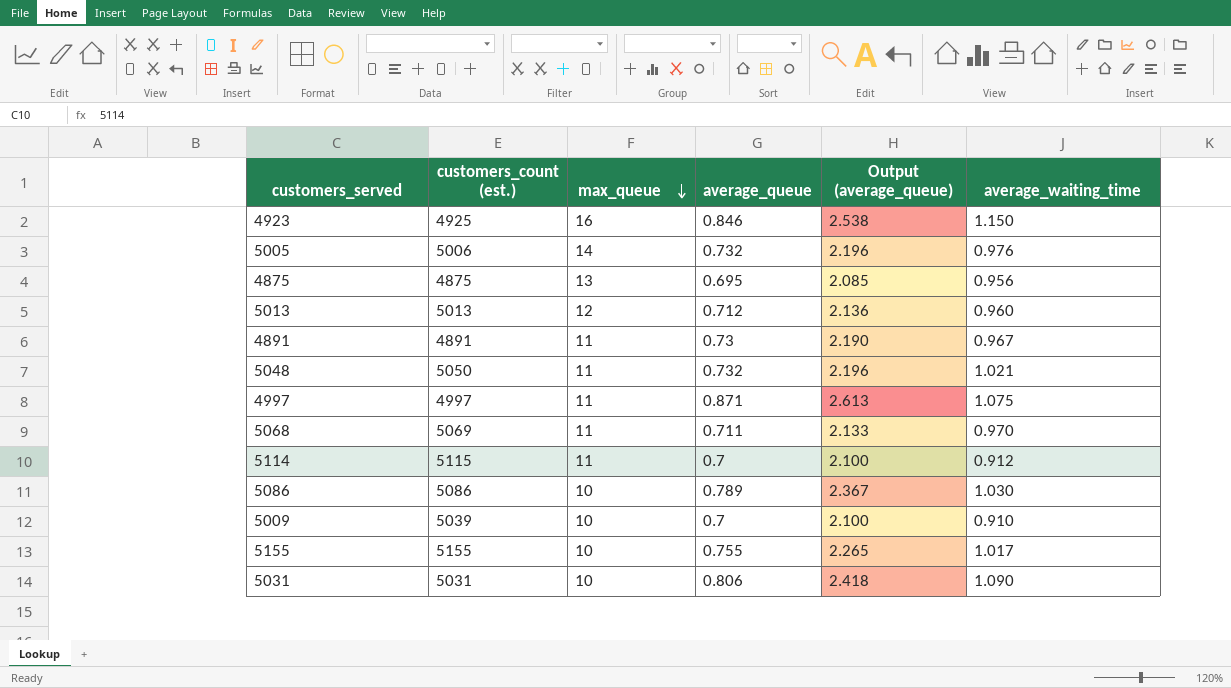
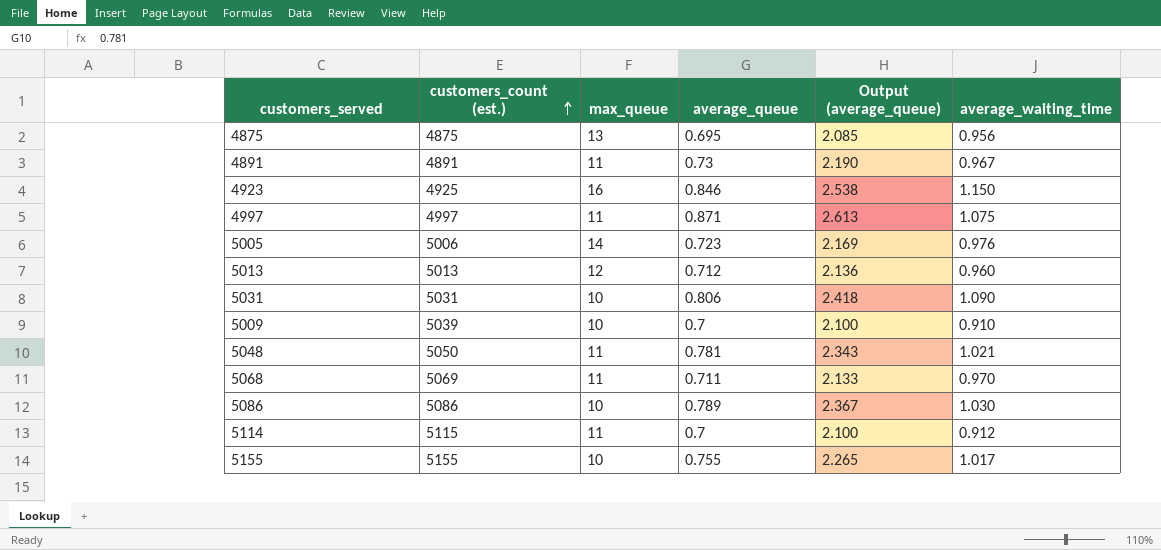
row order: max_queue descending -> customers_count (est.) ascending
5005 | average_queue: 0.732 -> 0.723
5005 | Output (average_queue): 2.196 -> 2.169
5048 | average_queue: 0.732 -> 0.781
5048 | Output (average_queue): 2.196 -> 2.343

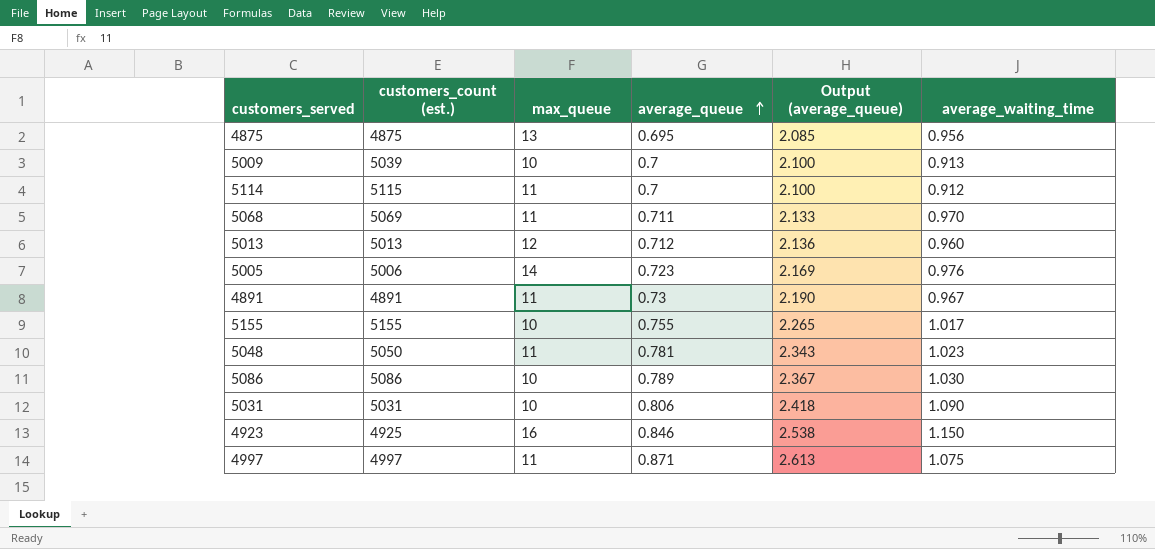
row order: customers_count (est.) ascending -> average_queue ascending
5009 | average_waiting_time: 0.910 -> 0.913
5048 | average_waiting_time: 1.021 -> 1.023

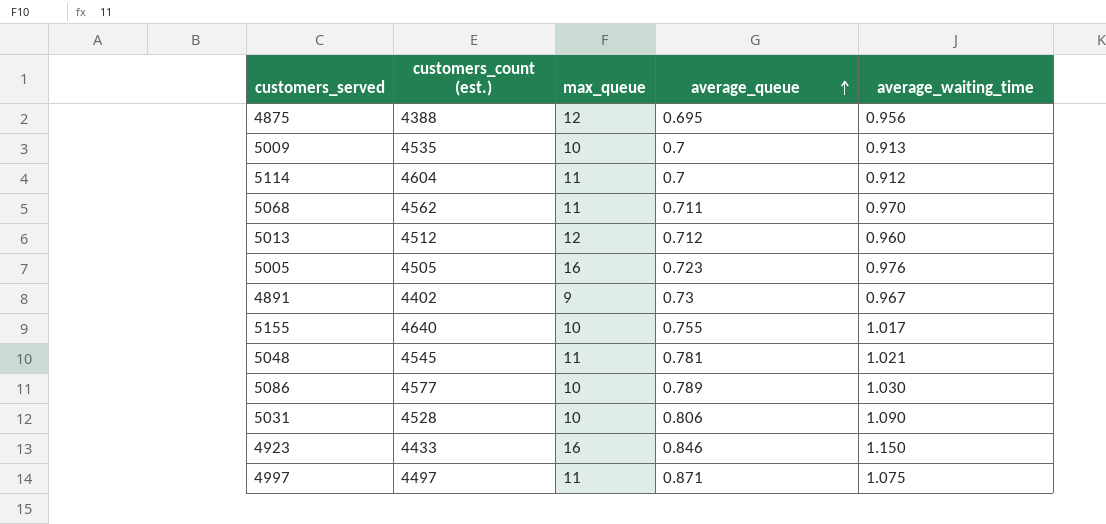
column Output (average_queue) | formula: [average_queue] * 3 -> none
4875 | customers_count (est.): 4875 -> 4388
4875 | max_queue: 13 -> 12
5009 | customers_count (est.): 5039 -> 4535
5114 | customers_count (est.): 5115 -> 4604
5068 | customers_count (est.): 5069 -> 4562
5013 | customers_count (est.): 5013 -> 4512
5005 | customers_count (est.): 5006 -> 4505
5005 | max_queue: 14 -> 16
4891 | customers_count (est.): 4891 -> 4402
4891 | max_queue: 11 -> 9
5155 | customers_count (est.): 5155 -> 4640
5048 | customers_count (est.): 5050 -> 4545
5048 | average_waiting_time: 1.023 -> 1.021
5086 | customers_count (est.): 5086 -> 4577
5031 | customers_count (est.): 5031 -> 4528
4923 | customers_count (est.): 4925 -> 4433
4997 | customers_count (est.): 4997 -> 4497

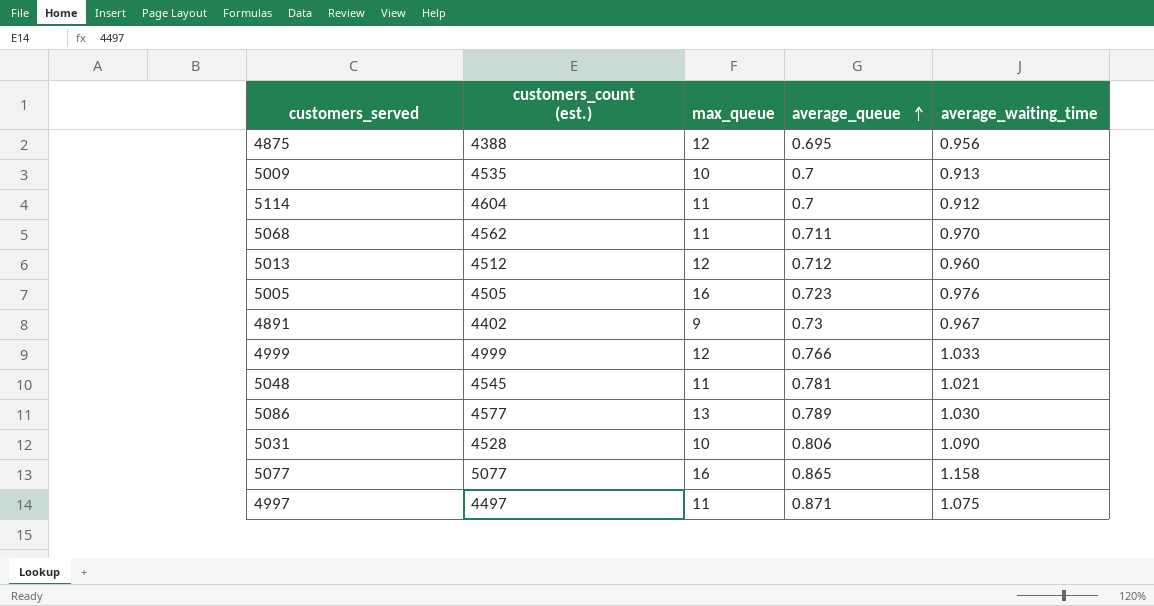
row 5155: 4640 | 10 | 0.755 | 1.017 -> none
row 4923: 4433 | 16 | 0.846 | 1.150 -> none
row 4999: none -> 4999 | 12 | 0.766 | 1.033
5086 | max_queue: 10 -> 13
row 5077: none -> 5077 | 16 | 0.865 | 1.158

